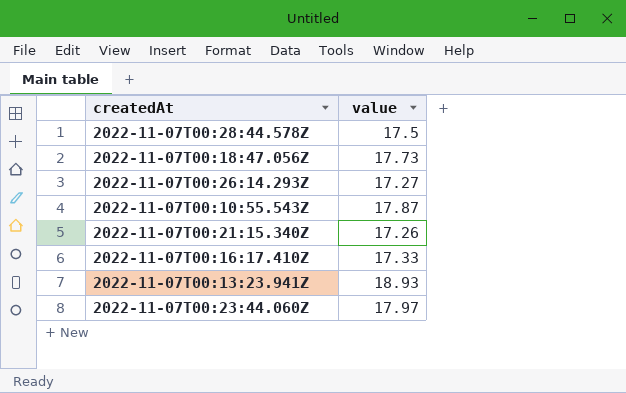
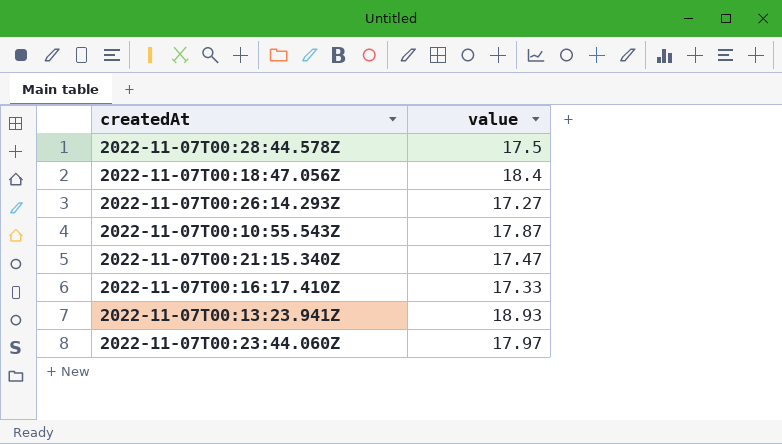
2022-11-07T00:18:47.056Z | value: 17.73 -> 18.4
2022-11-07T00:21:15.340Z | value: 17.26 -> 17.47

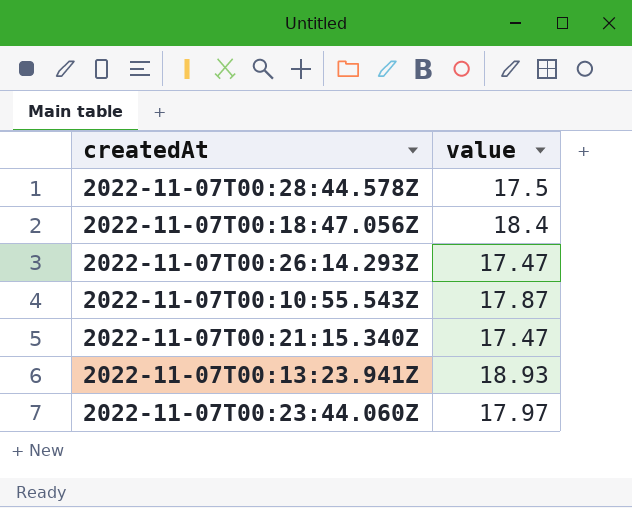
row 2022-11-07T00:16:17.410Z: 17.33 -> none
2022-11-07T00:26:14.293Z | value: 17.27 -> 17.47

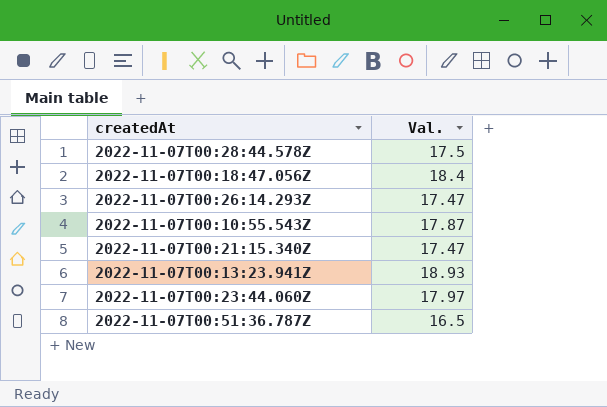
column name: value -> Val.
row 2022-11-07T00:51:36.787Z: none -> 16.5

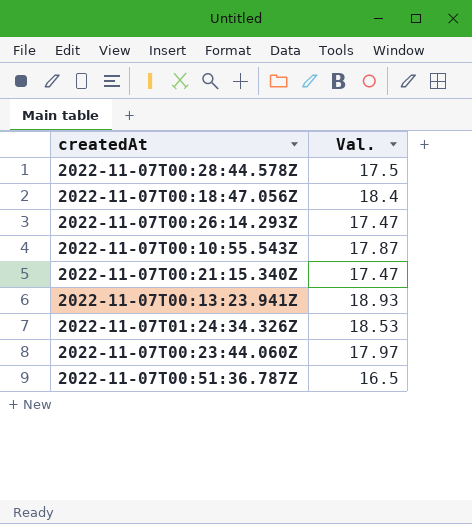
row 2022-11-07T01:24:34.326Z: none -> 18.53

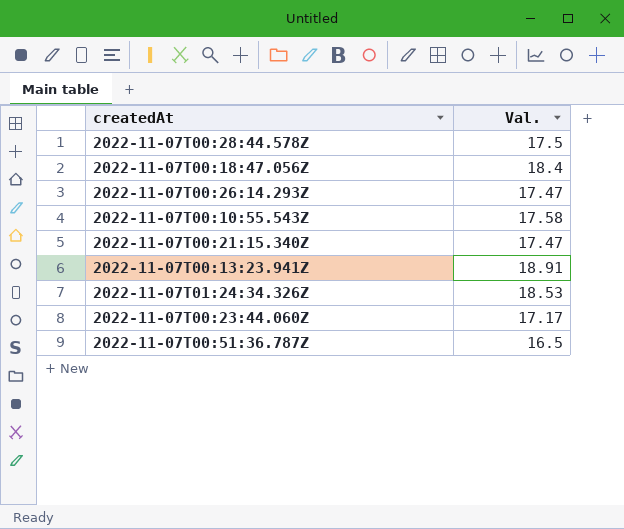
2022-11-07T00:10:55.543Z | Val.: 17.87 -> 17.58
2022-11-07T00:13:23.941Z | Val.: 18.93 -> 18.91
2022-11-07T00:23:44.060Z | Val.: 17.97 -> 17.17

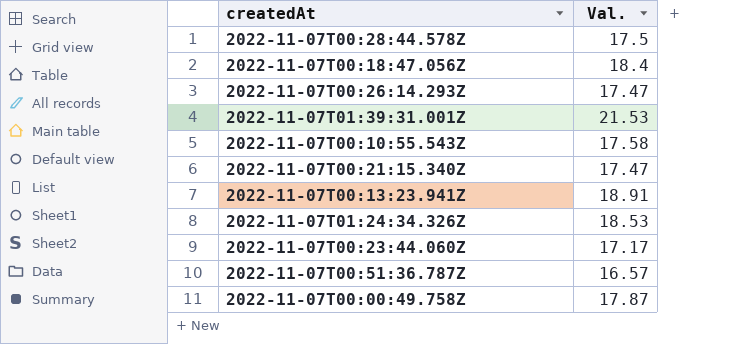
row 2022-11-07T01:39:31.001Z: none -> 21.53
2022-11-07T00:51:36.787Z | Val.: 16.5 -> 16.57
row 2022-11-07T00:00:49.758Z: none -> 17.87

